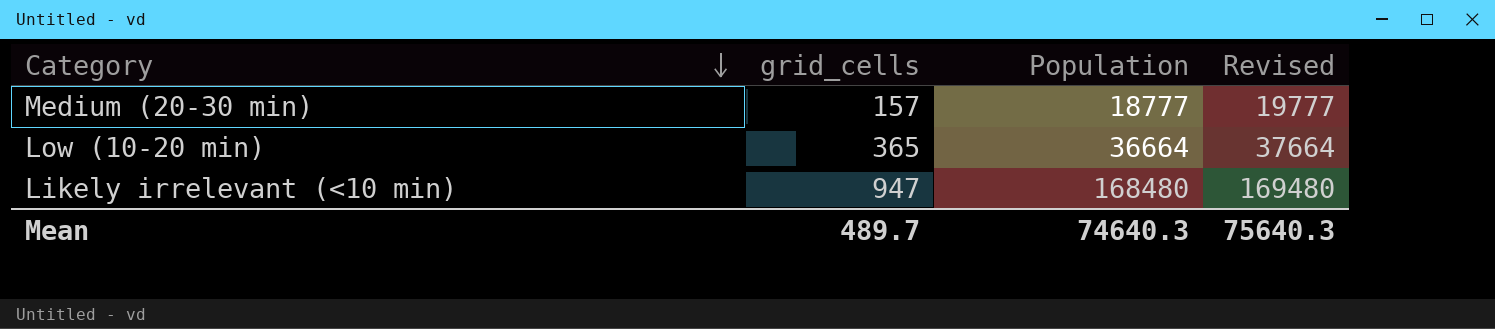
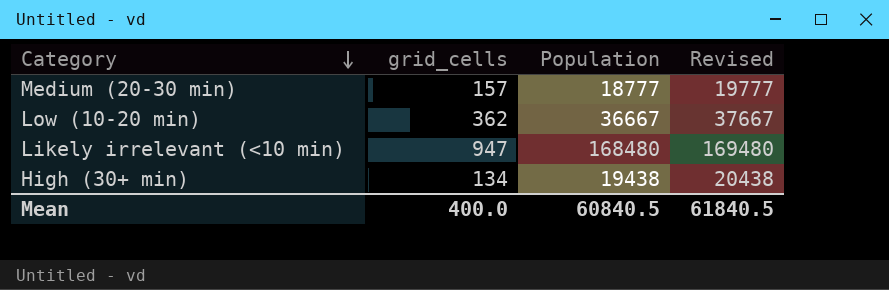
Low (10-20 min) | grid_cells: 365 -> 362
Low (10-20 min) | Population: 36664 -> 36667
Low (10-20 min) | Revised: 37664 -> 37667
row High (30+ min): none -> 134 | 19438 | 20438
Mean | grid_cells: 489.7 -> 400.0
Mean | Population: 74640.3 -> 60840.5
Mean | Revised: 75640.3 -> 61840.5

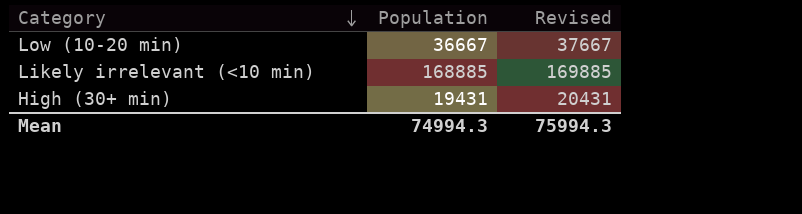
column grid_cells | position: 2 -> none
row Medium (20-30 min): 157 | 18777 | 19777 -> none
Likely irrelevant (<10 min) | Population: 168480 -> 168885
Likely irrelevant (<10 min) | Revised: 169480 -> 169885
High (30+ min) | Population: 19438 -> 19431
High (30+ min) | Revised: 20438 -> 20431
Mean | Population: 60840.5 -> 74994.3
Mean | Revised: 61840.5 -> 75994.3

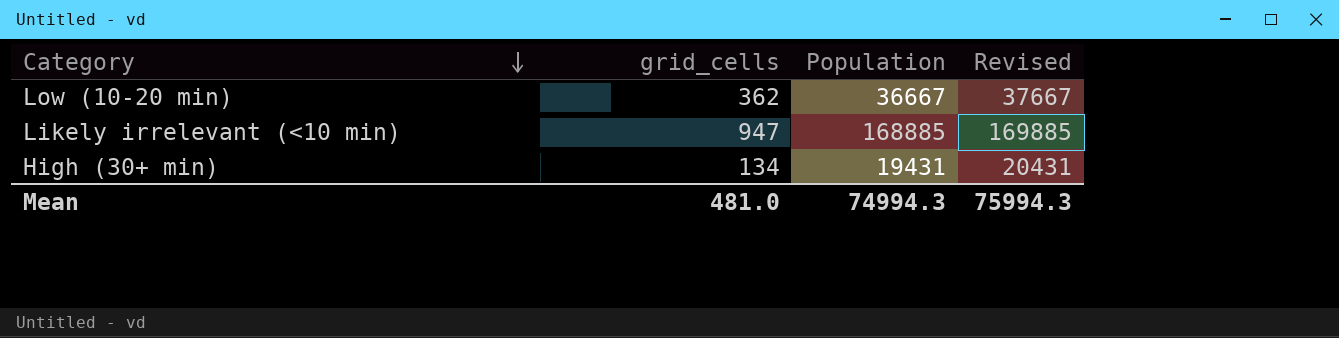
column grid_cells | position: none -> 2

